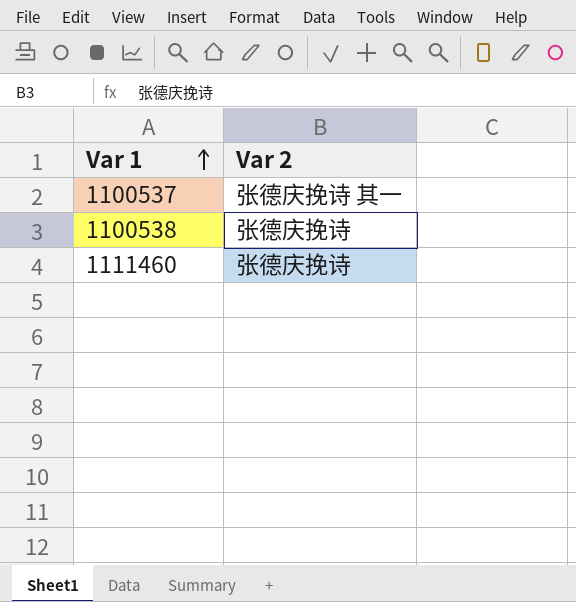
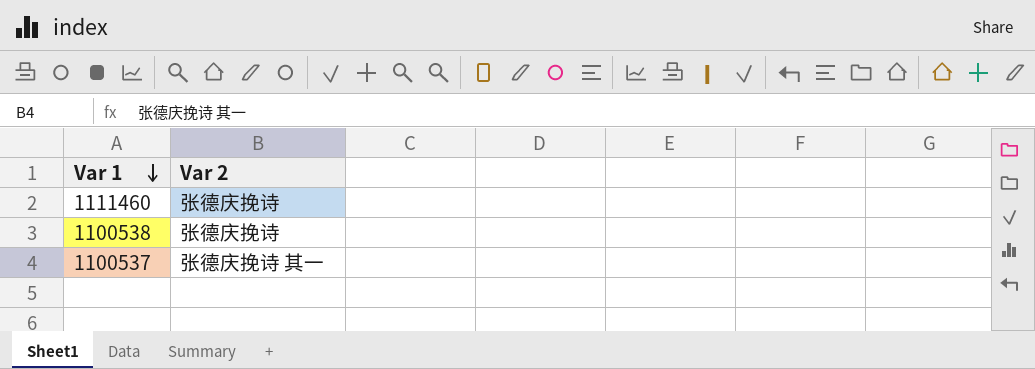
row order: Var 1 ascending -> Var 1 descending

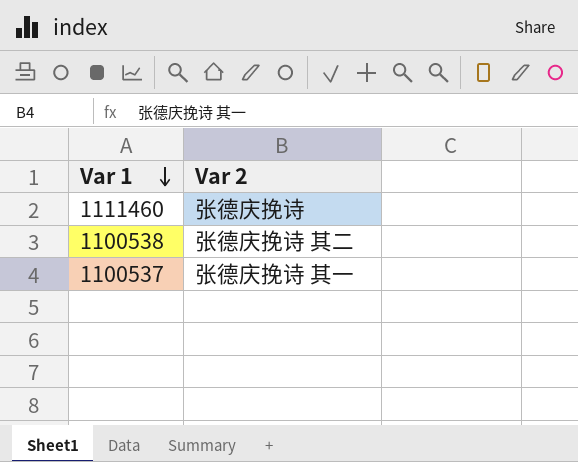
1100538 | Var 2: 张德庆挽诗 -> 张德庆挽诗 其二

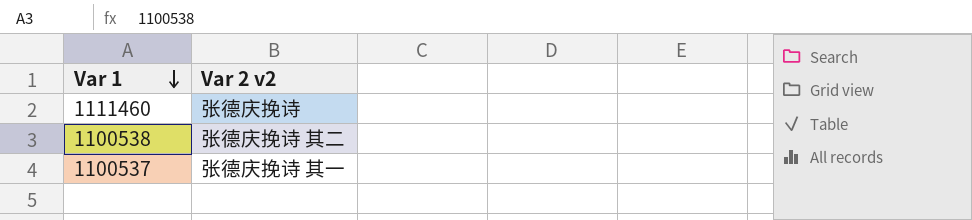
column name: Var 2 -> Var 2 v2

